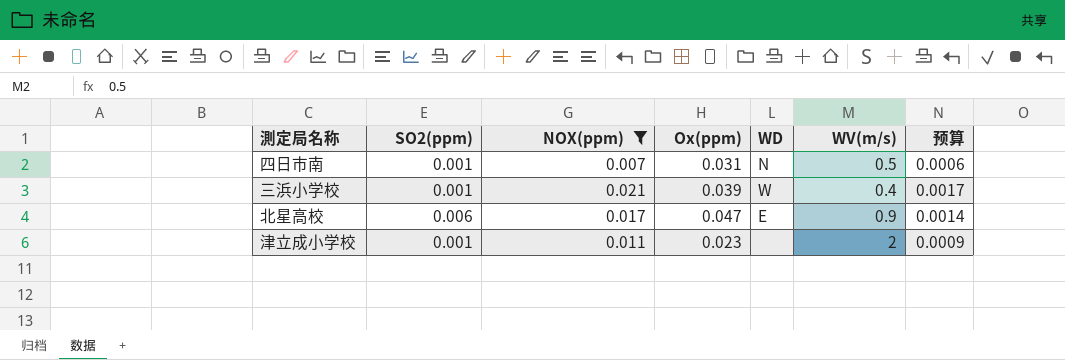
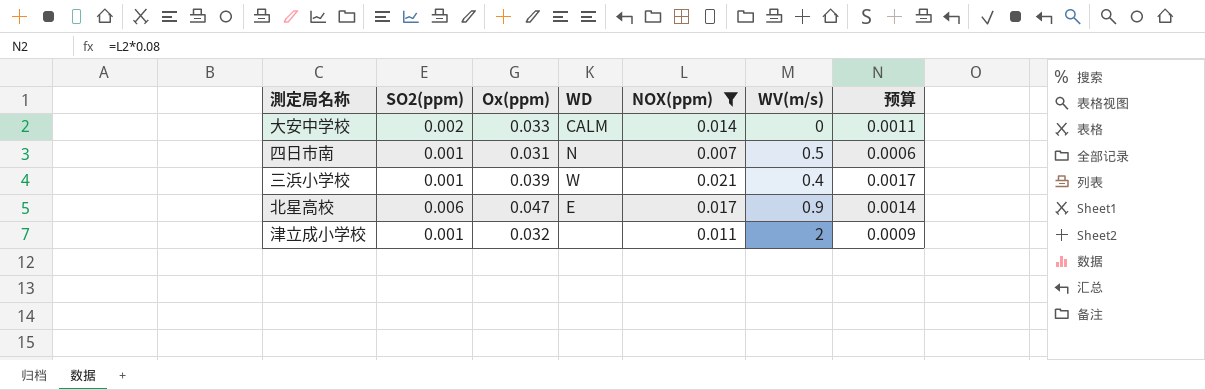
column NOX(ppm) | position: 3 -> 5
row 大安中学校: none -> 0.002 | 0.033 | CALM | 0.014 | 0 | 0.0011
津立成小学校 | Ox(ppm): 0.023 -> 0.032

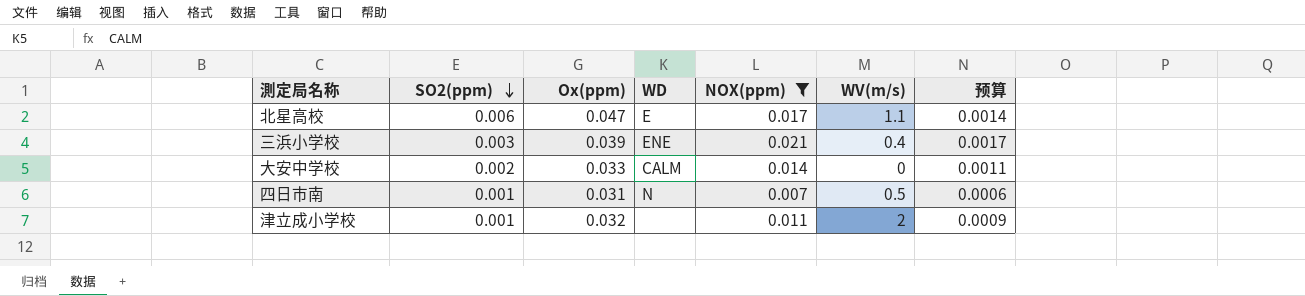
row order: none -> SO2(ppm) descending
北星高校 | WV(m/s): 0.9 -> 1.1
三浜小学校 | SO2(ppm): 0.001 -> 0.003
三浜小学校 | WD: W -> ENE

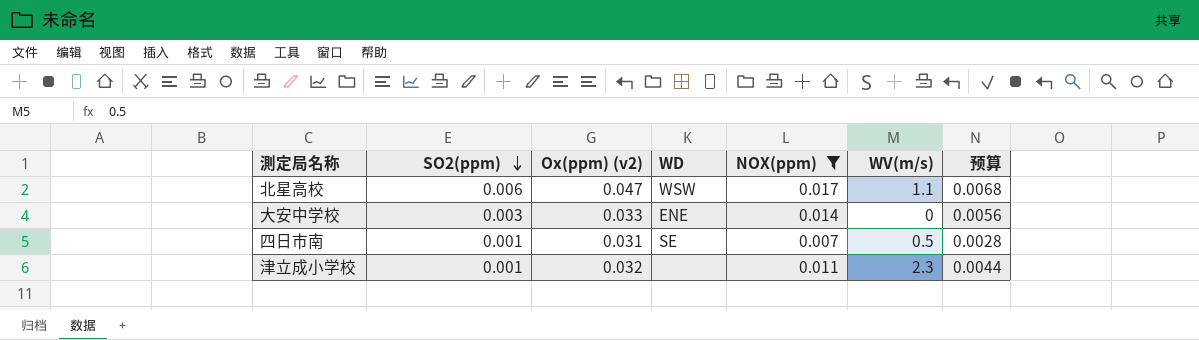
column name: Ox(ppm) -> Ox(ppm) (v2)
column 预算 | formula: [NOX(ppm)] * 0.08 -> [NOX(ppm)] * 0.4
row 三浜小学校: 0.003 | 0.039 | ENE | 0.021 | 0.4 | 0.0017 -> none
北星高校 | WD: E -> WSW
大安中学校 | SO2(ppm): 0.002 -> 0.003
大安中学校 | WD: CALM -> ENE
四日市南 | WD: N -> SE
津立成小学校 | WV(m/s): 2 -> 2.3

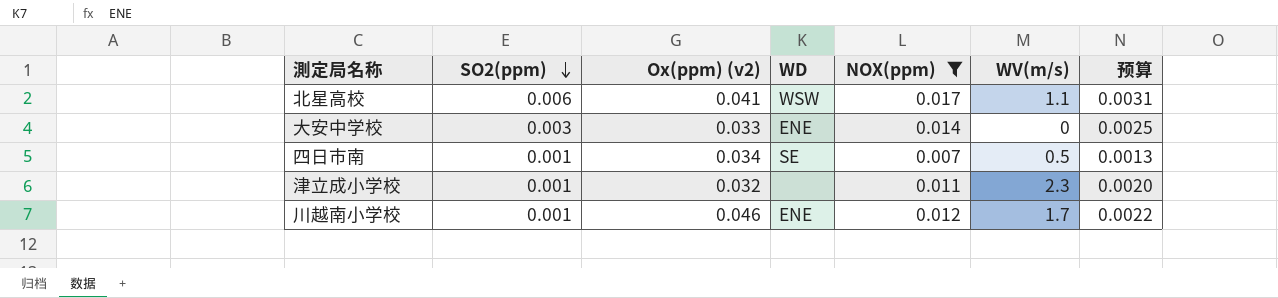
column 预算 | formula: [NOX(ppm)] * 0.4 -> [NOX(ppm)] * 0.18
北星高校 | Ox(ppm) (v2): 0.047 -> 0.041
四日市南 | Ox(ppm) (v2): 0.031 -> 0.034
row 川越南小学校: none -> 0.001 | 0.046 | ENE | 0.012 | 1.7 | 0.0022

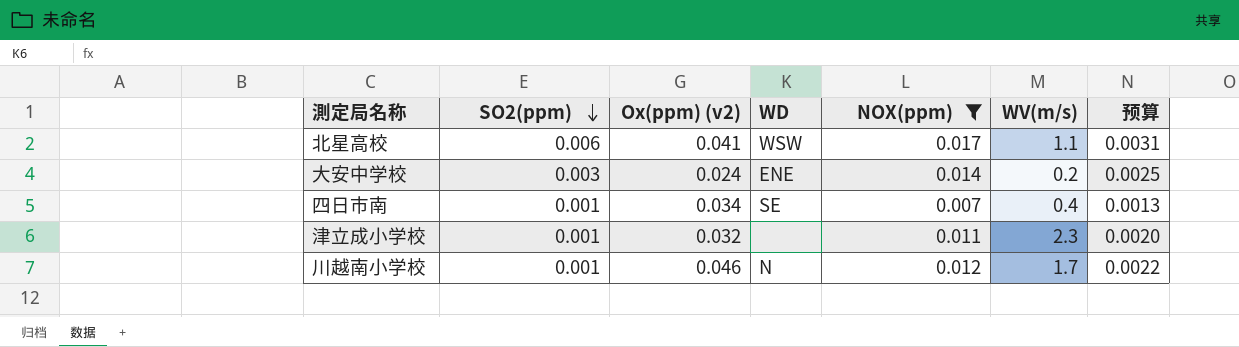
大安中学校 | Ox(ppm) (v2): 0.033 -> 0.024
大安中学校 | WV(m/s): 0 -> 0.2
四日市南 | WV(m/s): 0.5 -> 0.4
川越南小学校 | WD: ENE -> N

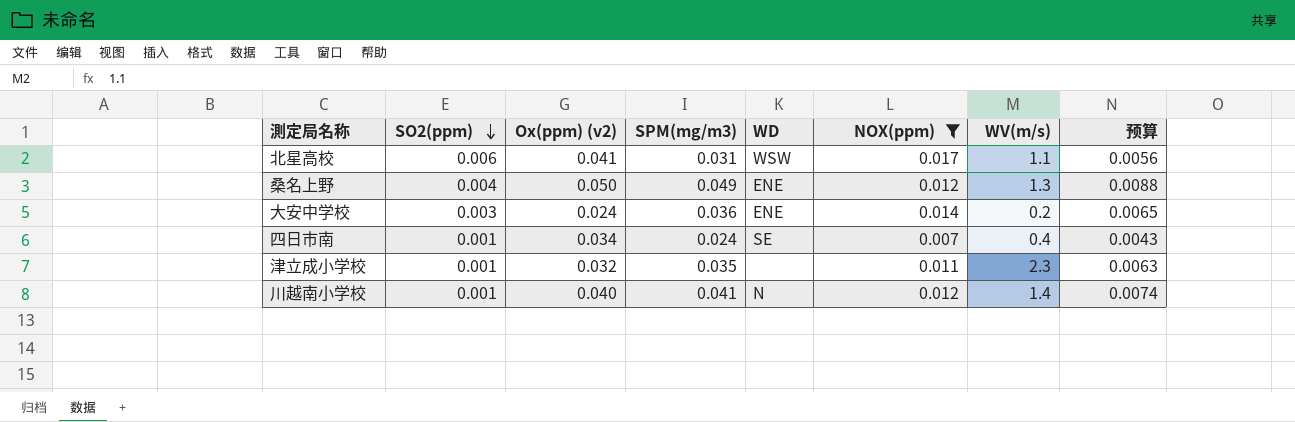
column SPM(mg/m3) | position: none -> 4
column 预算 | formula: [NOX(ppm)] * 0.18 -> [SPM(mg/m3)] * 0.18
row 桑名上野: none -> 0.004 | 0.050 | 0.049 | ENE | 0.012 | 1.3 | 0.0088
川越南小学校 | Ox(ppm) (v2): 0.046 -> 0.040
川越南小学校 | WV(m/s): 1.7 -> 1.4

